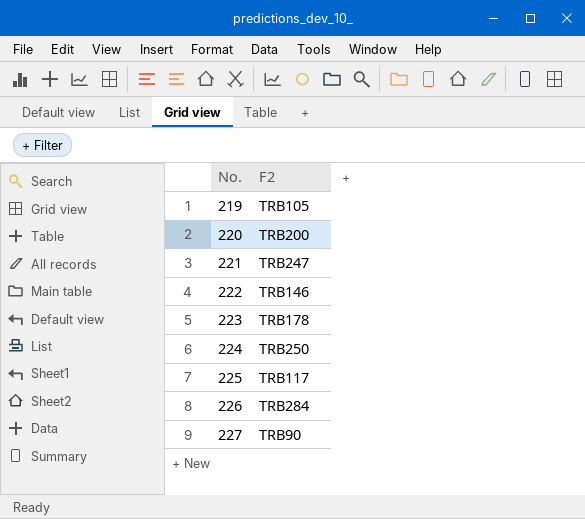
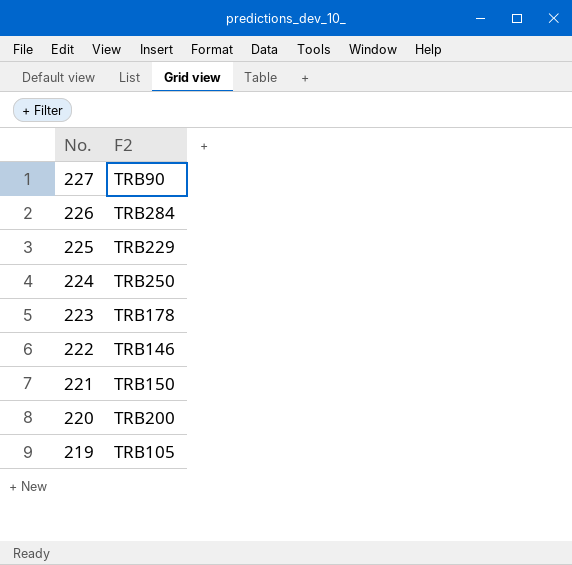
row order: No. ascending -> No. descending
225 | F2: TRB117 -> TRB229
221 | F2: TRB247 -> TRB150

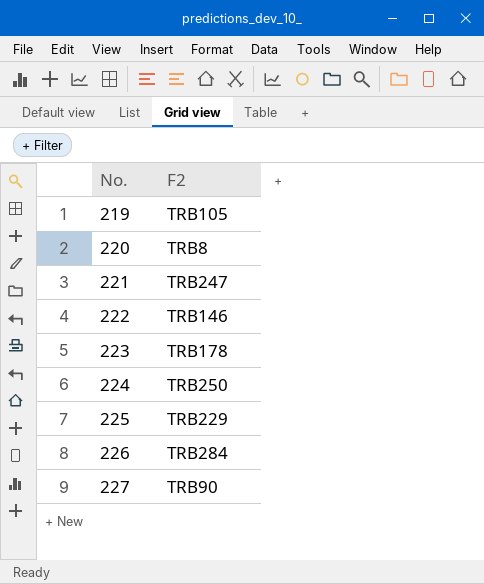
row order: No. descending -> No. ascending
220 | F2: TRB200 -> TRB8
221 | F2: TRB150 -> TRB247

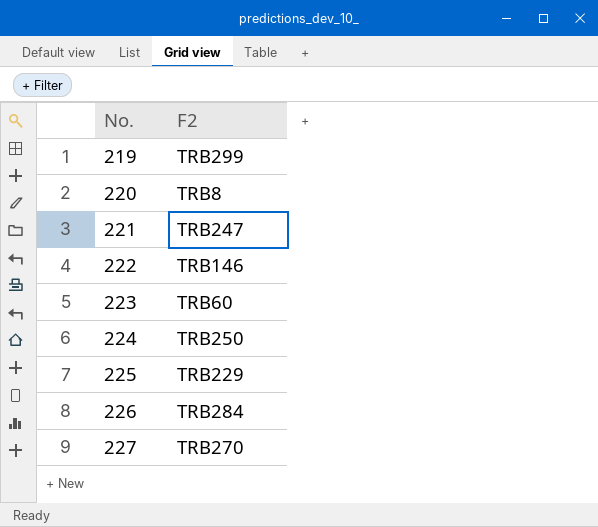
219 | F2: TRB105 -> TRB299
223 | F2: TRB178 -> TRB60
227 | F2: TRB90 -> TRB270

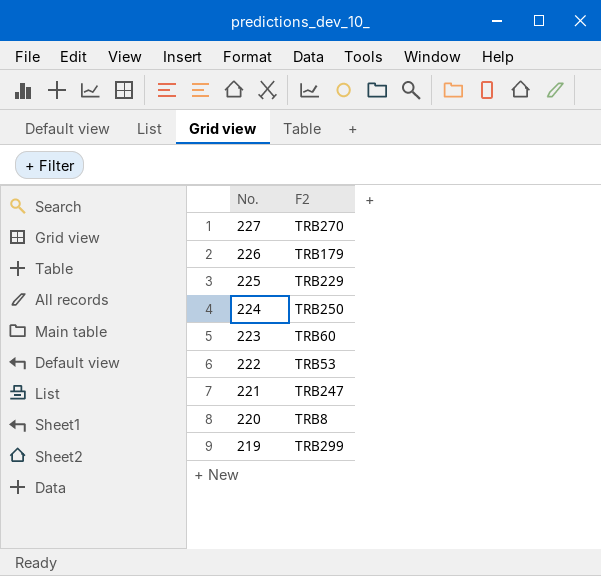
row order: No. ascending -> No. descending
226 | F2: TRB284 -> TRB179
222 | F2: TRB146 -> TRB53

